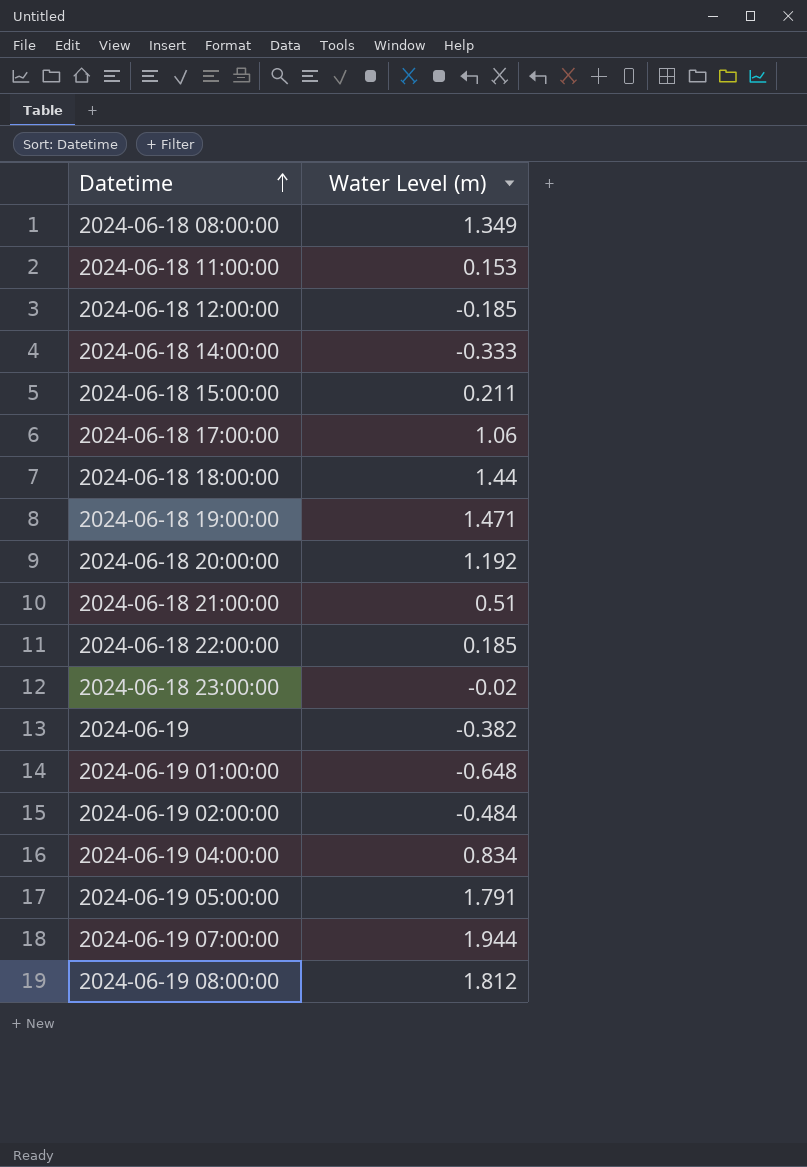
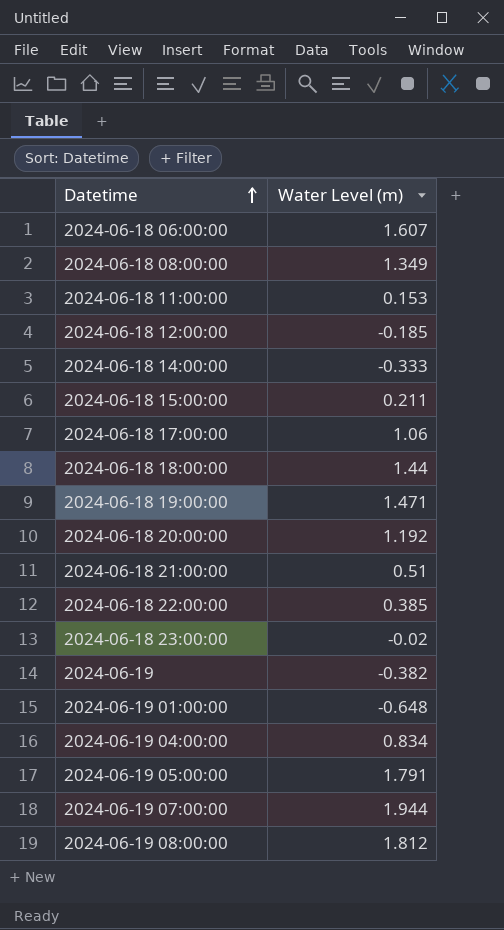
row 2024-06-19 02:00:00: -0.484 -> none
row 2024-06-18 06:00:00: none -> 1.607
2024-06-18 22:00:00 | Water Level (m): 0.185 -> 0.385

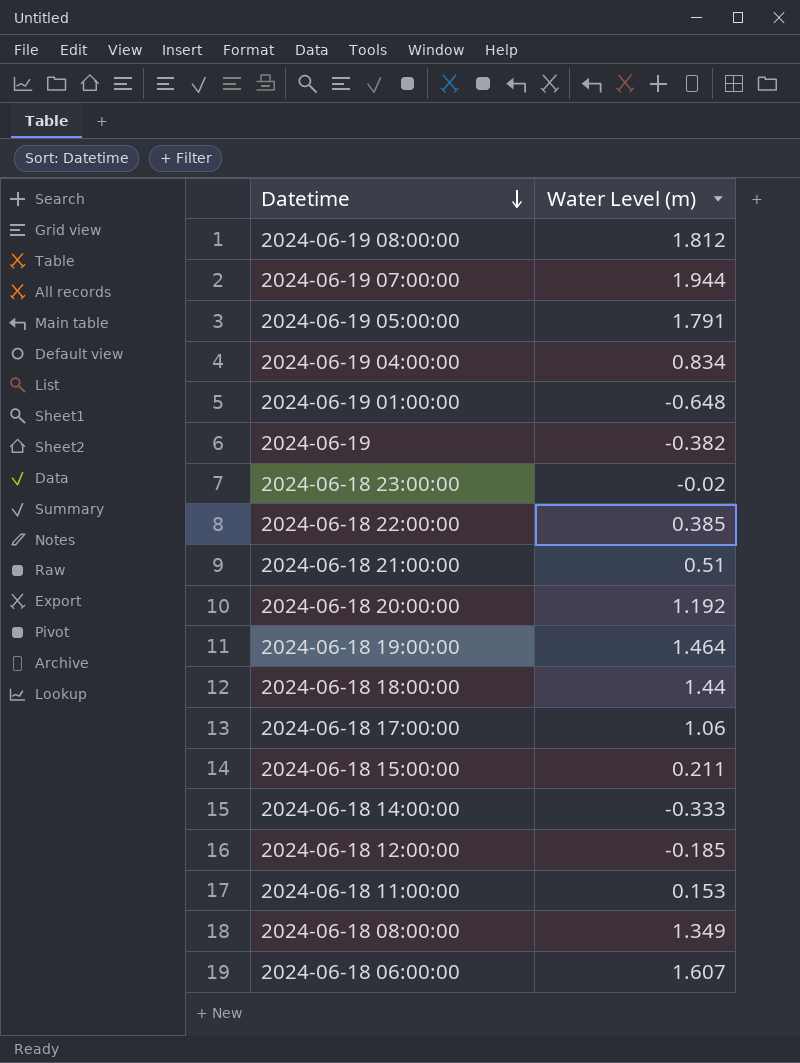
row order: Datetime ascending -> Datetime descending
2024-06-18 19:00:00 | Water Level (m): 1.471 -> 1.464

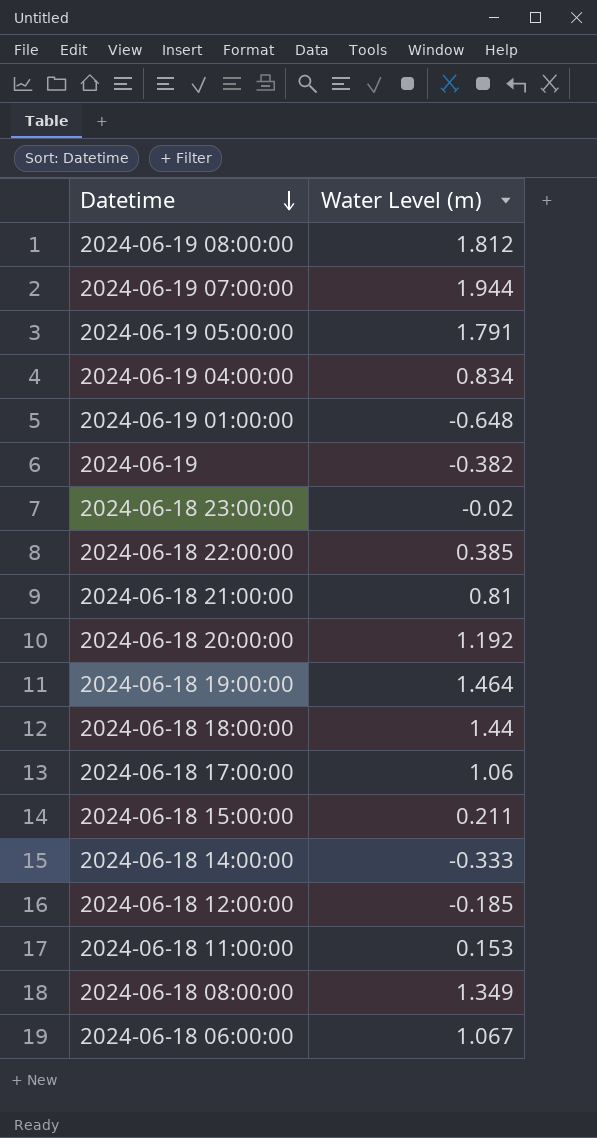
2024-06-18 21:00:00 | Water Level (m): 0.51 -> 0.81
2024-06-18 06:00:00 | Water Level (m): 1.607 -> 1.067

